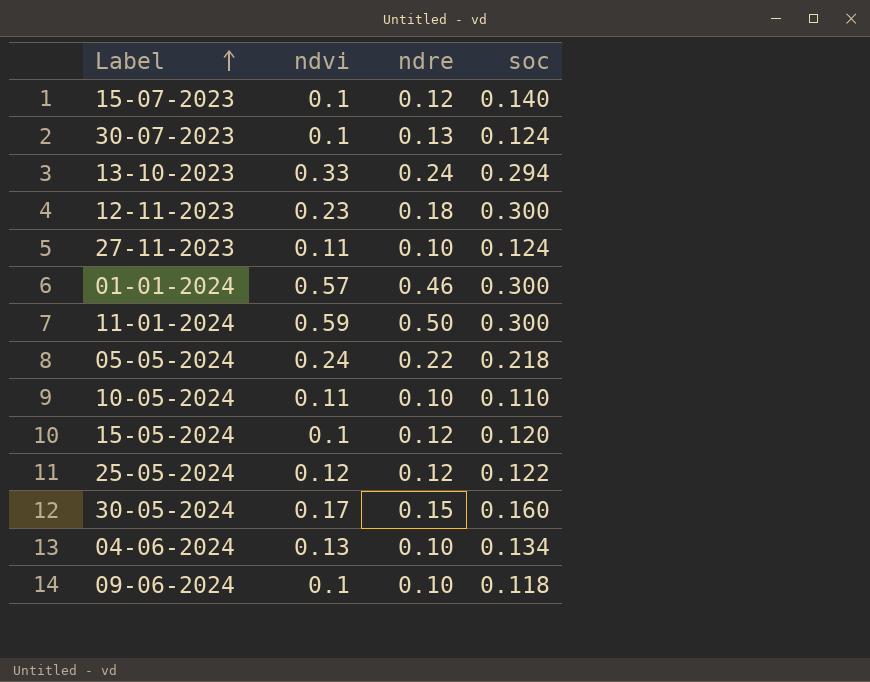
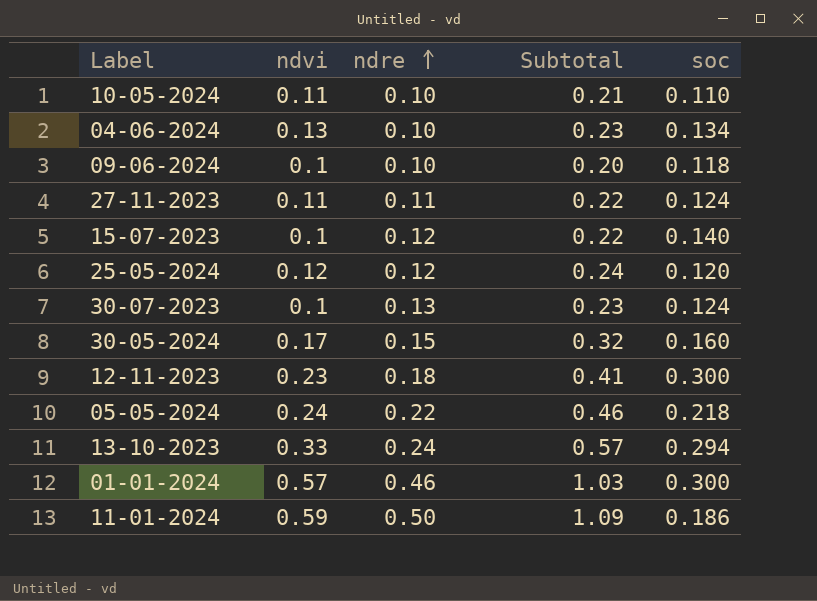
row order: Label ascending -> ndre ascending
column Subtotal | formula: none -> [ndvi] + [ndre]
row 15-05-2024: 0.1 | 0.12 | 0.120 -> none
27-11-2023 | ndre: 0.10 -> 0.11
25-05-2024 | soc: 0.122 -> 0.120
11-01-2024 | soc: 0.300 -> 0.186

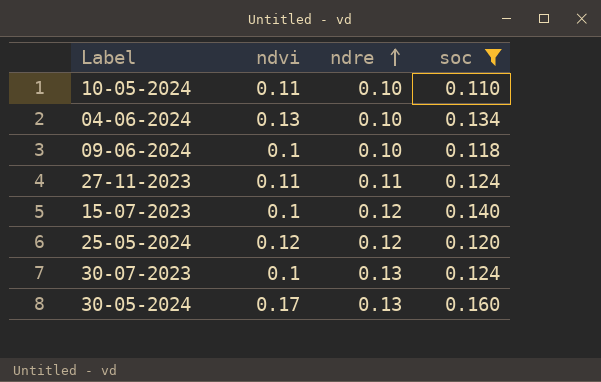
filter: none -> soc <= 0.160
column Subtotal | formula: [ndvi] + [ndre] -> none
30-05-2024 | ndre: 0.15 -> 0.13

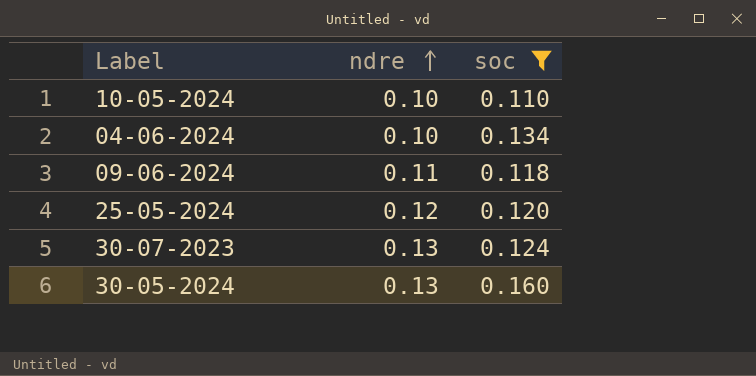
column ndvi | position: 2 -> none
row 27-11-2023: 0.11 | 0.11 | 0.124 -> none
row 15-07-2023: 0.1 | 0.12 | 0.140 -> none
09-06-2024 | ndre: 0.10 -> 0.11

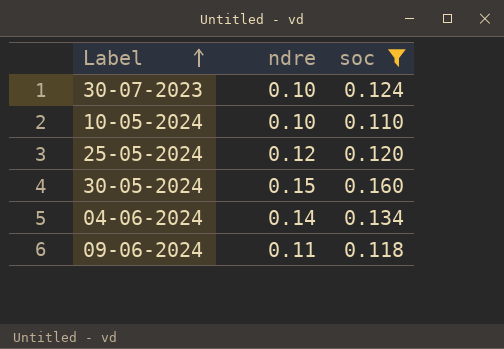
row order: ndre ascending -> Label ascending
30-07-2023 | ndre: 0.13 -> 0.10
30-05-2024 | ndre: 0.13 -> 0.15
04-06-2024 | ndre: 0.10 -> 0.14

